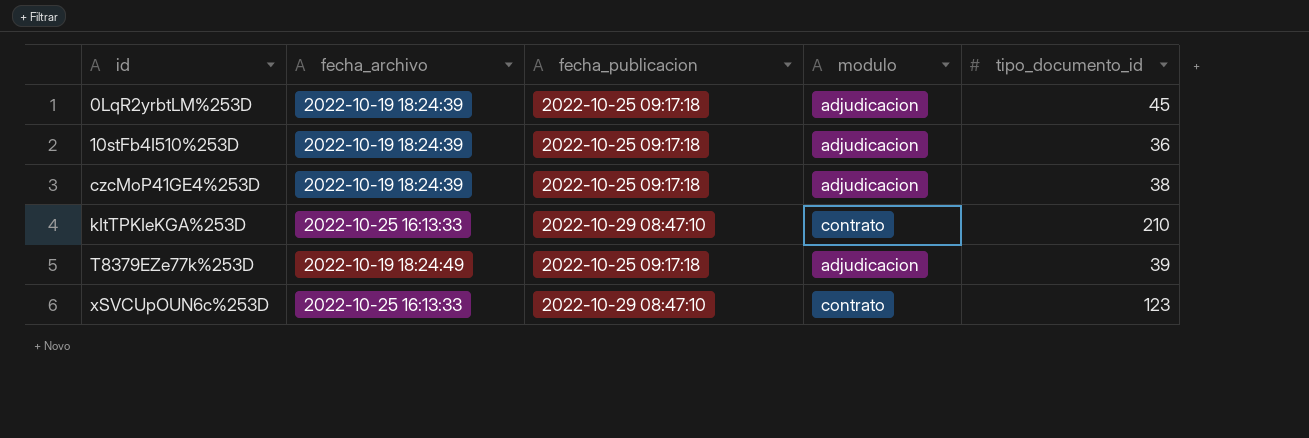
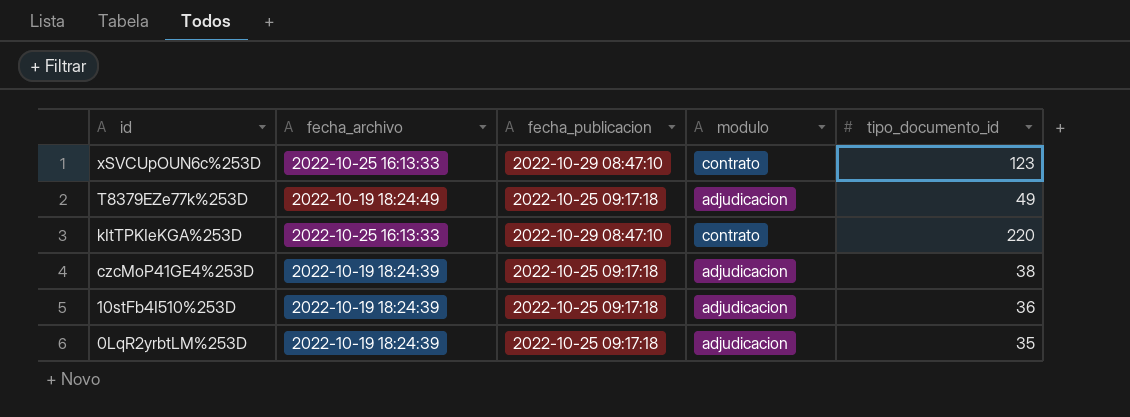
row order: id ascending -> id descending
T8379EZe77k%253D | tipo_documento_id: 39 -> 49
kItTPKIeKGA%253D | tipo_documento_id: 210 -> 220
0LqR2yrbtLM%253D | tipo_documento_id: 45 -> 35

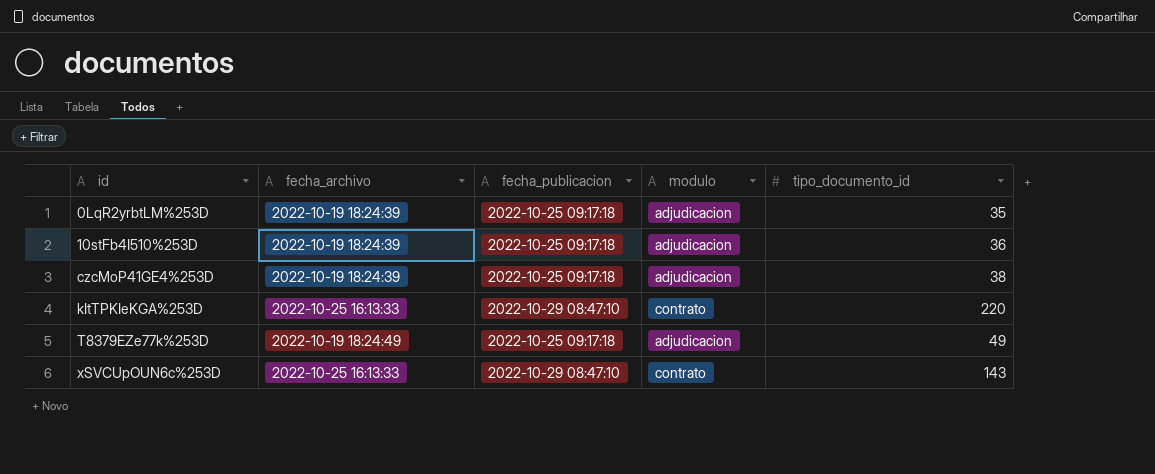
row order: id descending -> id ascending
xSVCUpOUN6c%253D | tipo_documento_id: 123 -> 143

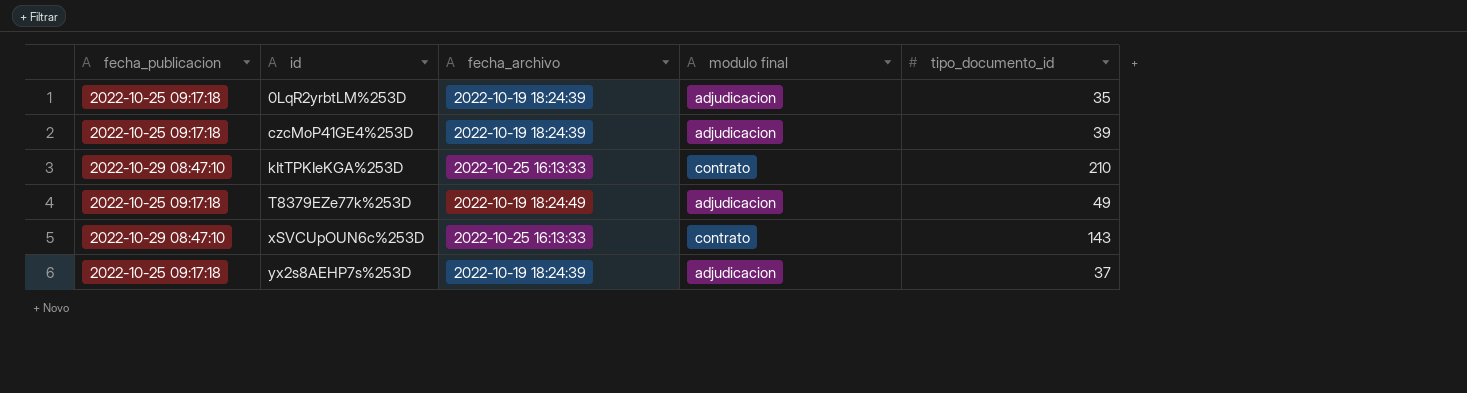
column fecha_publicacion | position: 3 -> 1
column name: modulo -> modulo final
row 10stFb4I510%253D: 2022-10-19 18:24:39 | 2022-10-25 09:17:18 | adjudicacion | 36 -> none
czcMoP41GE4%253D | tipo_documento_id: 38 -> 39
kItTPKIeKGA%253D | tipo_documento_id: 220 -> 210
row yx2s8AEHP7s%253D: none -> 2022-10-25 09:17:18 | 2022-10-19 18:24:39 | adjudicacion | 37

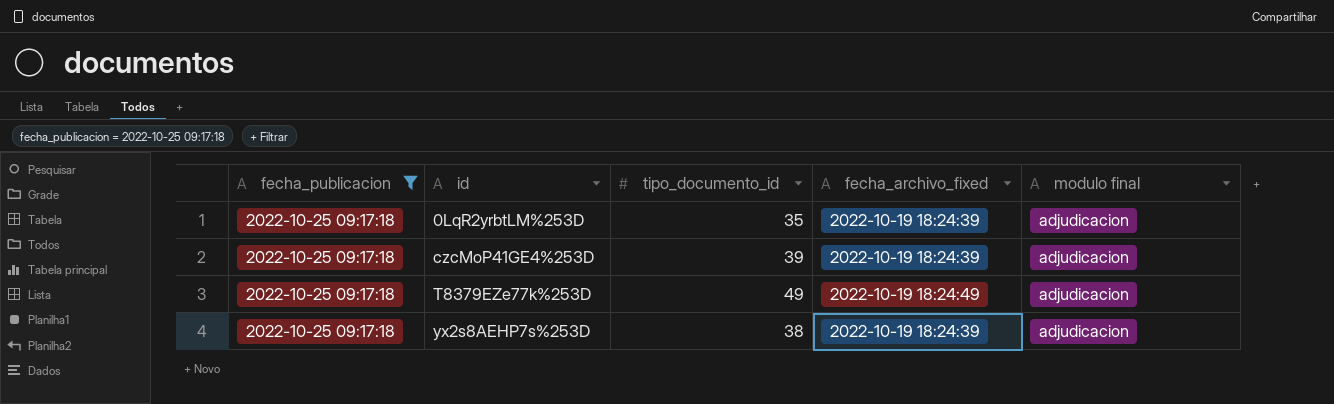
filter: none -> fecha_publicacion = 2022-10-25 09:17:18
column tipo_documento_id | position: 5 -> 3
column name: fecha_archivo -> fecha_archivo_fixed
yx2s8AEHP7s%253D | tipo_documento_id: 37 -> 38

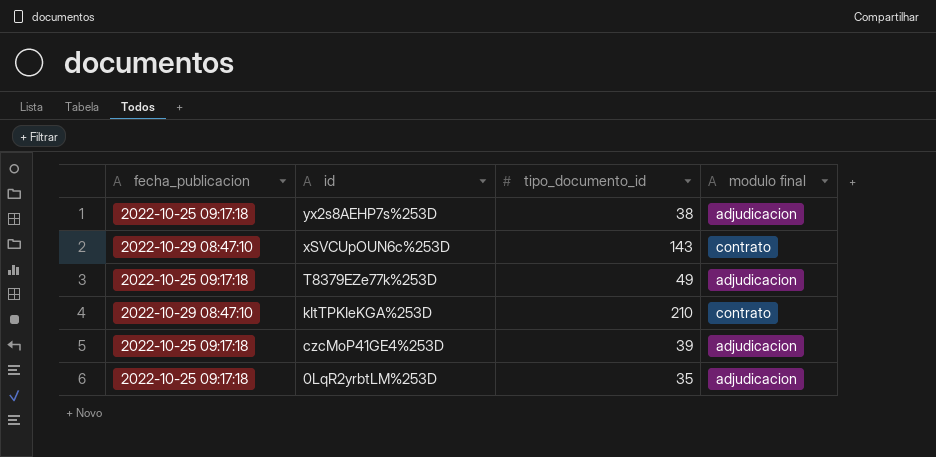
filter: fecha_publicacion = 2022-10-25 09:17:18 -> none
row order: id ascending -> id descending
column fecha_archivo_fixed | position: 4 -> none

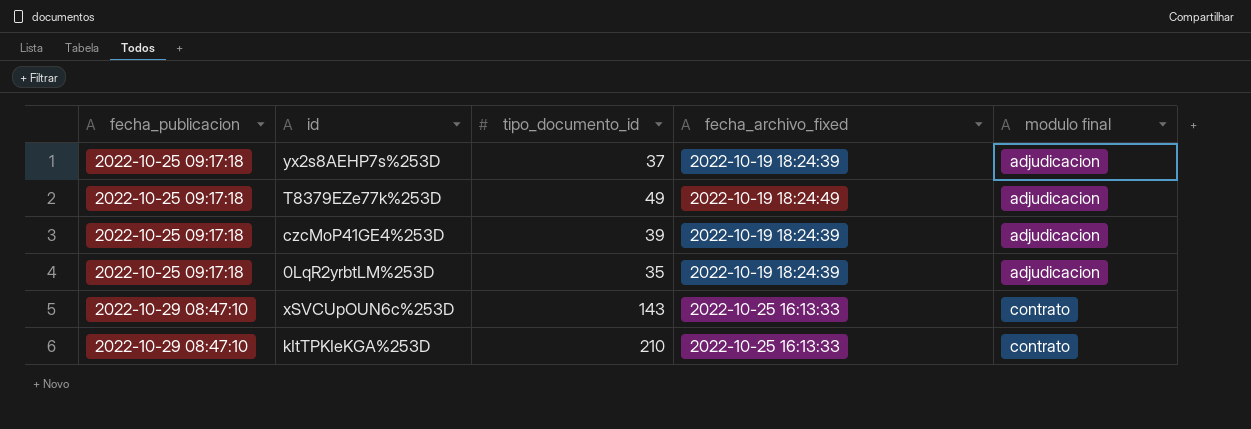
row order: id descending -> fecha_publicacion ascending
column fecha_archivo_fixed | position: none -> 4
yx2s8AEHP7s%253D | tipo_documento_id: 38 -> 37

